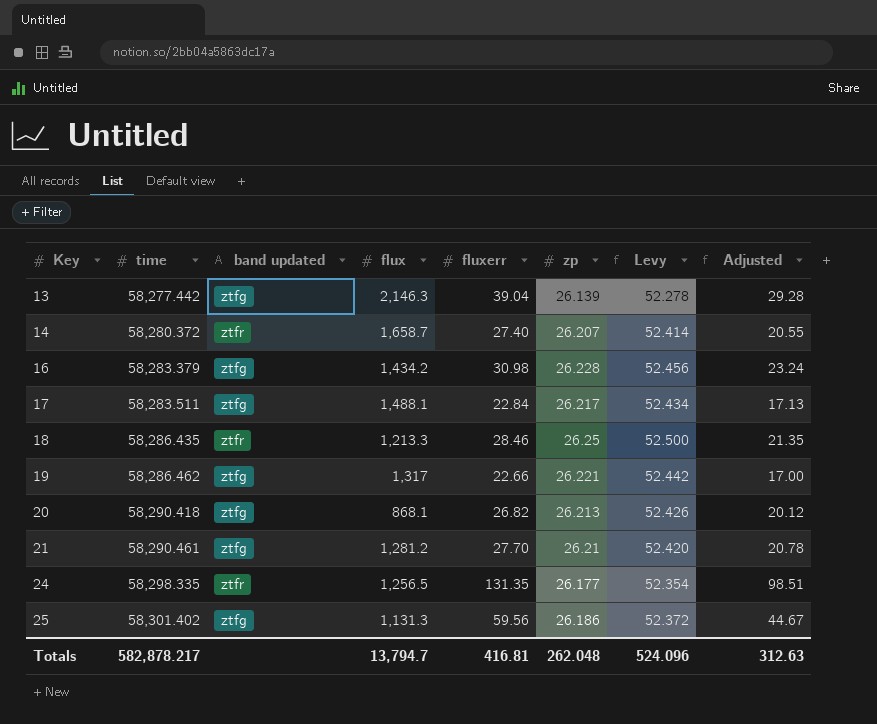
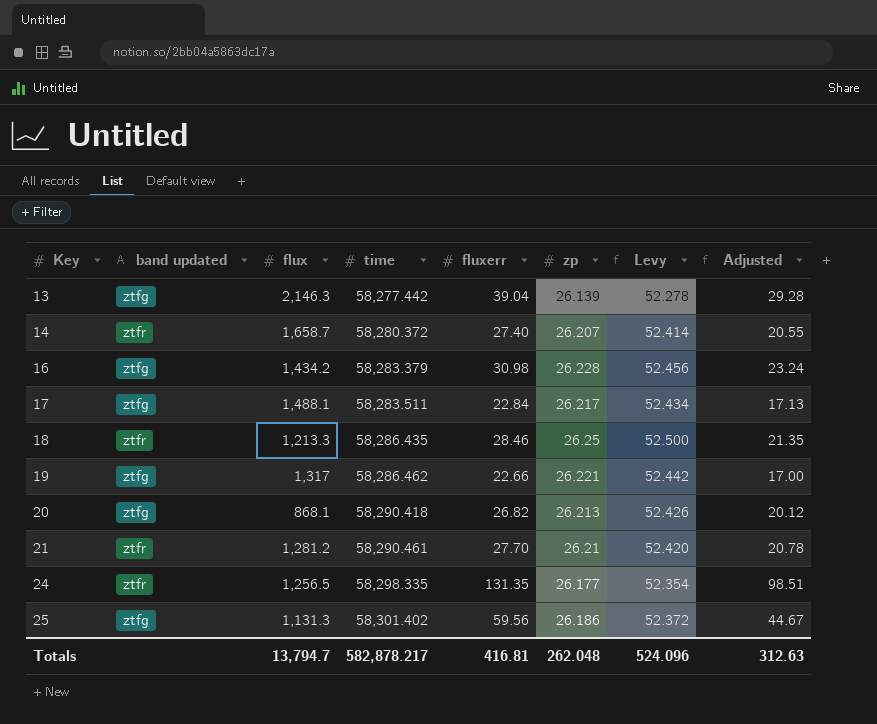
column time | position: 2 -> 4
21 | band updated: ztfg -> ztfr

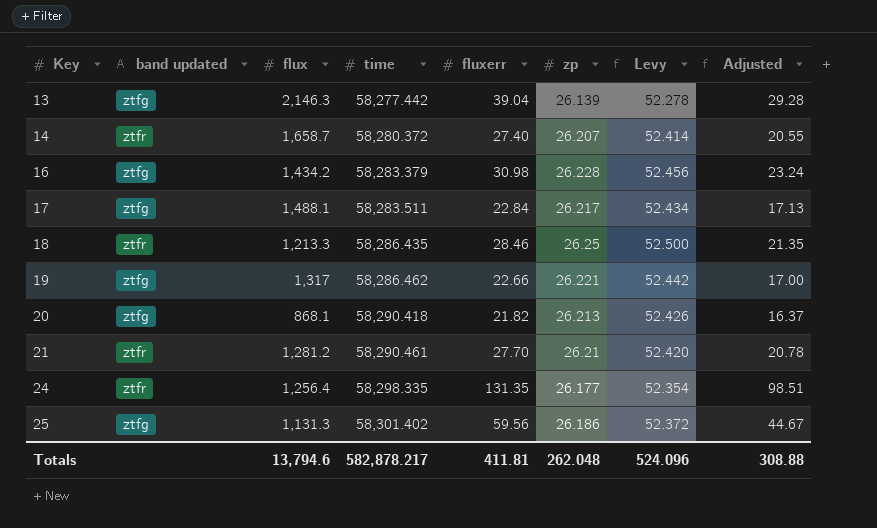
20 | fluxerr: 26.82 -> 21.82
20 | Adjusted: 20.12 -> 16.37
24 | flux: 1,256.5 -> 1,256.4
Totals | flux: 13,794.7 -> 13,794.6
Totals | fluxerr: 416.81 -> 411.81
Totals | Adjusted: 312.63 -> 308.88

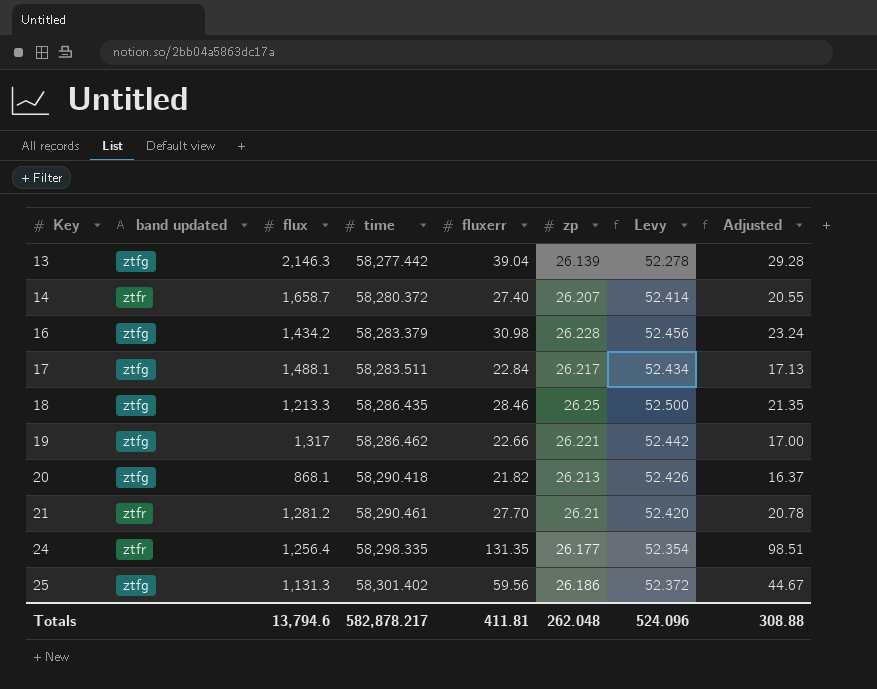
18 | band updated: ztfr -> ztfg

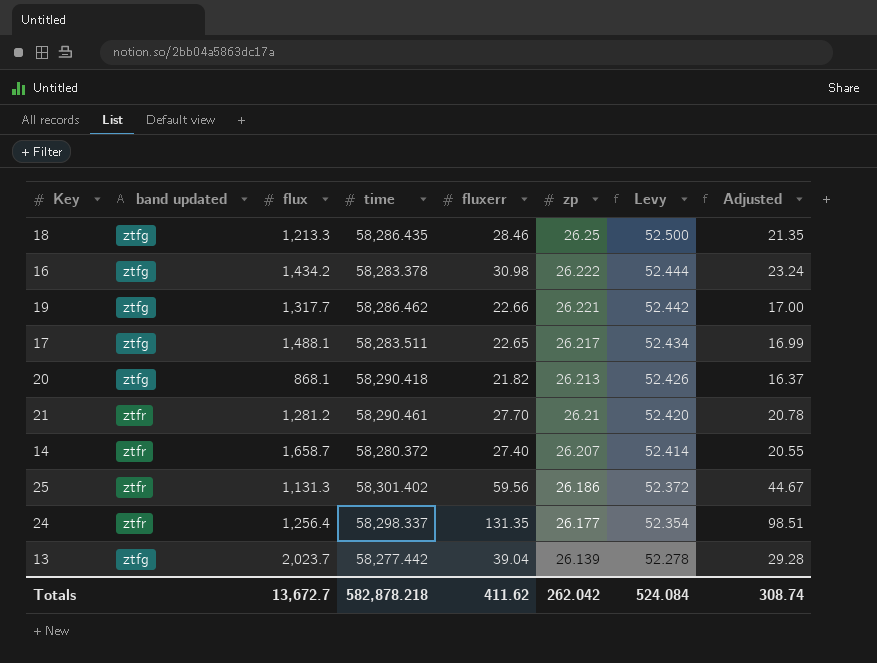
row order: Key ascending -> zp descending
16 | time: 58,283.379 -> 58,283.378
16 | zp: 26.228 -> 26.222
16 | Levy: 52.456 -> 52.444
19 | flux: 1,317 -> 1,317.7
17 | fluxerr: 22.84 -> 22.65
17 | Adjusted: 17.13 -> 16.99
25 | band updated: ztfg -> ztfr
24 | time: 58,298.335 -> 58,298.337
13 | flux: 2,146.3 -> 2,023.7
Totals | flux: 13,794.6 -> 13,672.7
Totals | time: 582,878.217 -> 582,878.218
Totals | fluxerr: 411.81 -> 411.62
Totals | zp: 262.048 -> 262.042
Totals | Levy: 524.096 -> 524.084
Totals | Adjusted: 308.88 -> 308.74

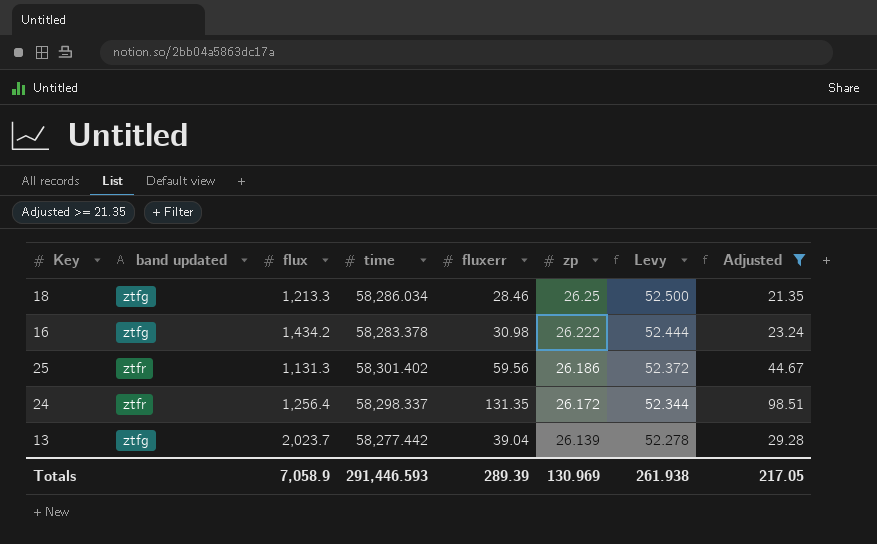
filter: none -> Adjusted >= 21.35
18 | time: 58,286.435 -> 58,286.034
24 | zp: 26.177 -> 26.172
24 | Levy: 52.354 -> 52.344
Totals | flux: 13,672.7 -> 7,058.9
Totals | time: 582,878.218 -> 291,446.593
Totals | fluxerr: 411.62 -> 289.39
Totals | zp: 262.042 -> 130.969
Totals | Levy: 524.084 -> 261.938
Totals | Adjusted: 308.74 -> 217.05

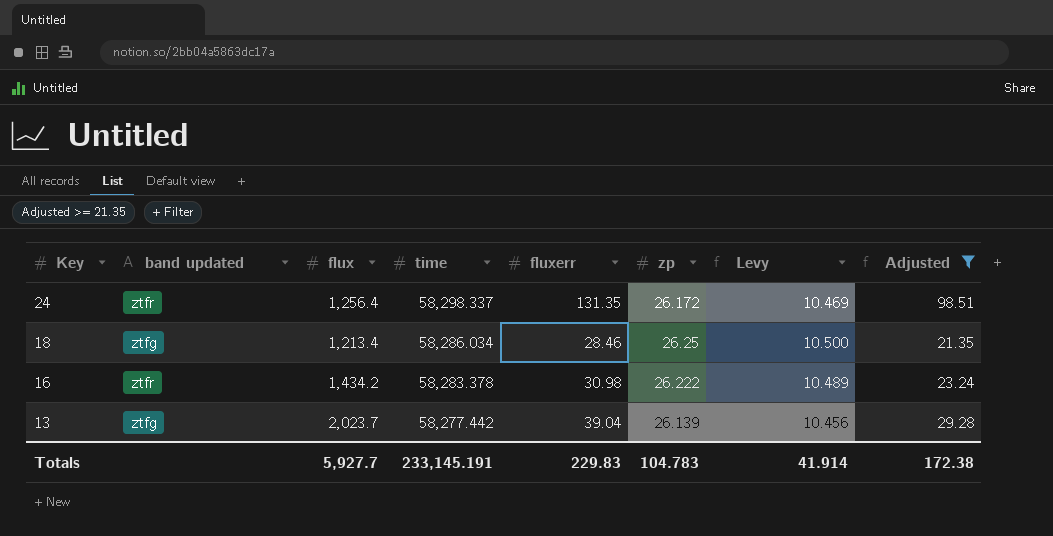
row order: zp descending -> Key descending
column Levy | formula: [zp] * 2 -> [zp] * 0.4
row 25: ztfr | 1,131.3 | 58,301.402 | 59.56 | 26.186 | 52.372 | 44.67 -> none
18 | flux: 1,213.3 -> 1,213.4
16 | band updated: ztfg -> ztfr
Totals | flux: 7,058.9 -> 5,927.7
Totals | time: 291,446.593 -> 233,145.191
Totals | fluxerr: 289.39 -> 229.83
Totals | zp: 130.969 -> 104.783
Totals | Levy: 261.938 -> 41.914
Totals | Adjusted: 217.05 -> 172.38

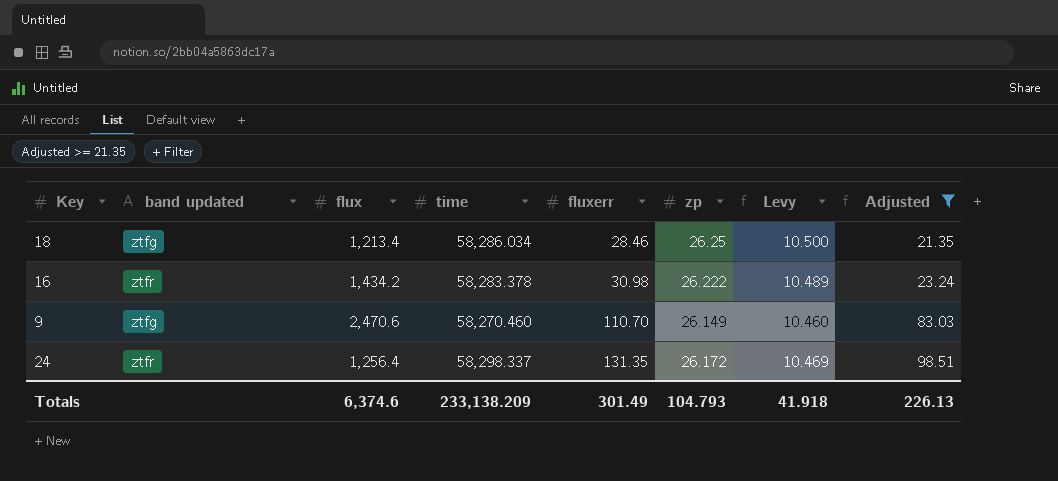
row order: Key descending -> fluxerr ascending
row 13: ztfg | 2,023.7 | 58,277.442 | 39.04 | 26.139 | 10.456 | 29.28 -> none
row 9: none -> ztfg | 2,470.6 | 58,270.460 | 110.70 | 26.149 | 10.460 | 83.03
Totals | flux: 5,927.7 -> 6,374.6
Totals | time: 233,145.191 -> 233,138.209
Totals | fluxerr: 229.83 -> 301.49
Totals | zp: 104.783 -> 104.793
Totals | Levy: 41.914 -> 41.918
Totals | Adjusted: 172.38 -> 226.13

